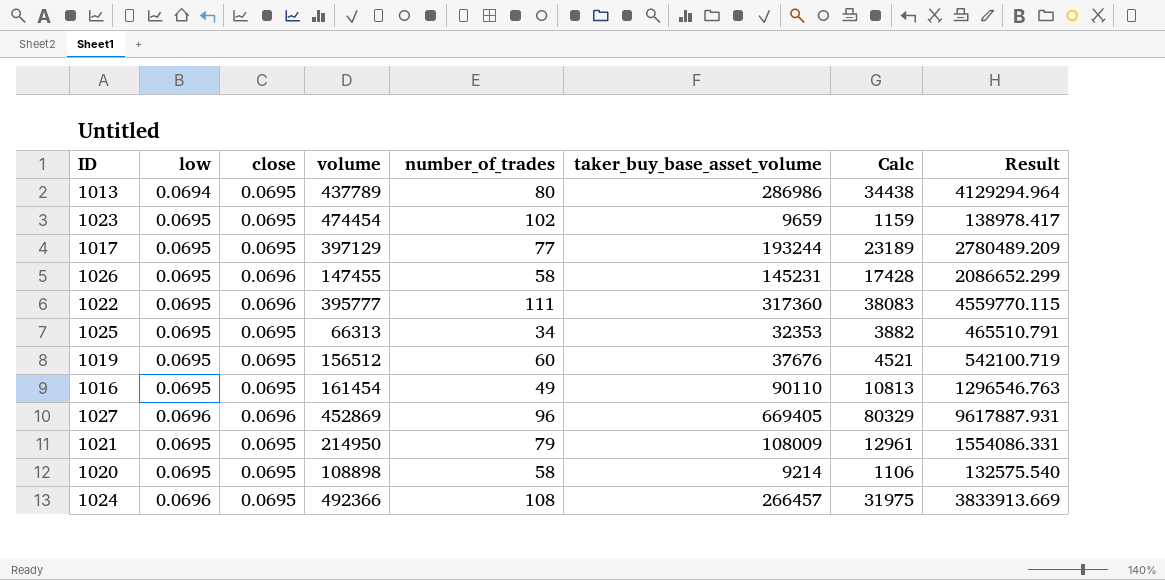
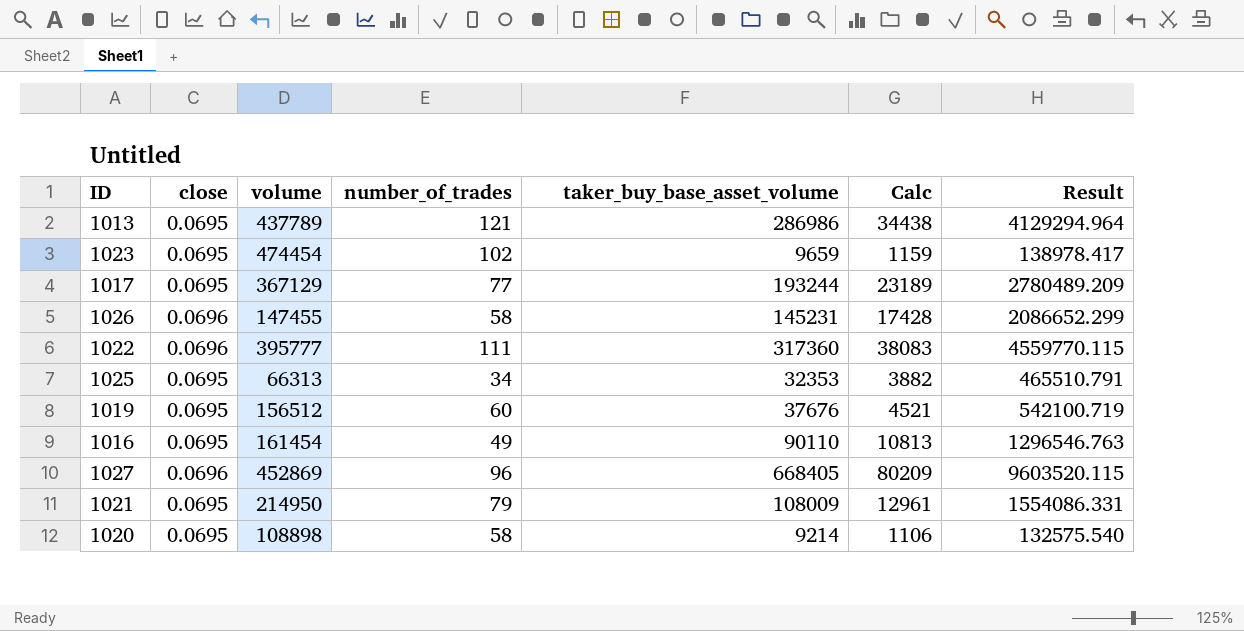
column low | position: 2 -> none
row 1024: 0.0696 | 0.0695 | 492366 | 108 | 266457 | 31975 | 3833913.669 -> none
1013 | number_of_trades: 80 -> 121
1017 | volume: 397129 -> 367129
1027 | taker_buy_base_asset_volume: 669405 -> 668405
1027 | Calc: 80329 -> 80209
1027 | Result: 9617887.931 -> 9603520.115

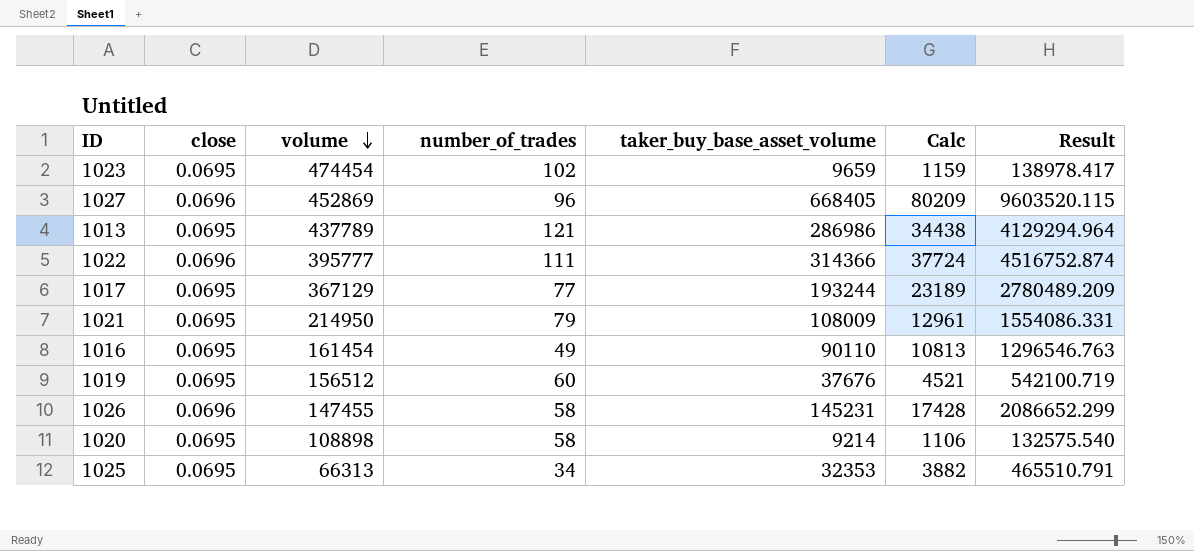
row order: none -> volume descending
1022 | taker_buy_base_asset_volume: 317360 -> 314366
1022 | Calc: 38083 -> 37724
1022 | Result: 4559770.115 -> 4516752.874

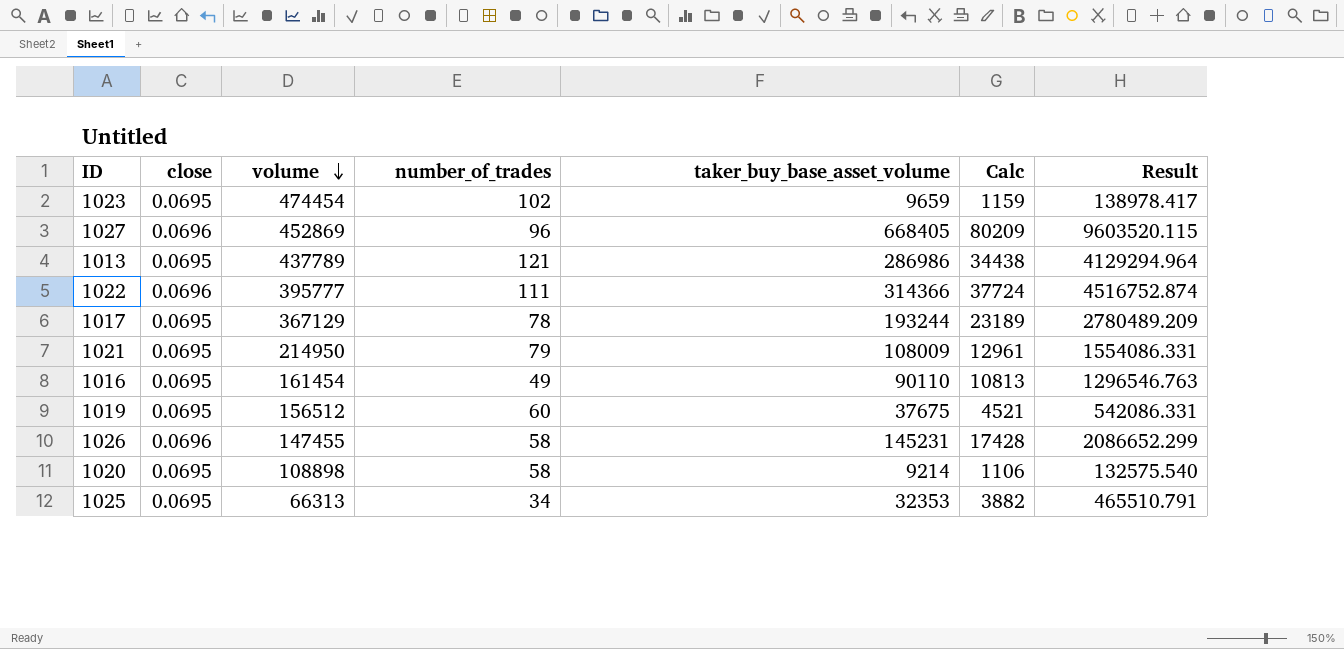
1017 | number_of_trades: 77 -> 78
1019 | taker_buy_base_asset_volume: 37676 -> 37675
1019 | Result: 542100.719 -> 542086.331

